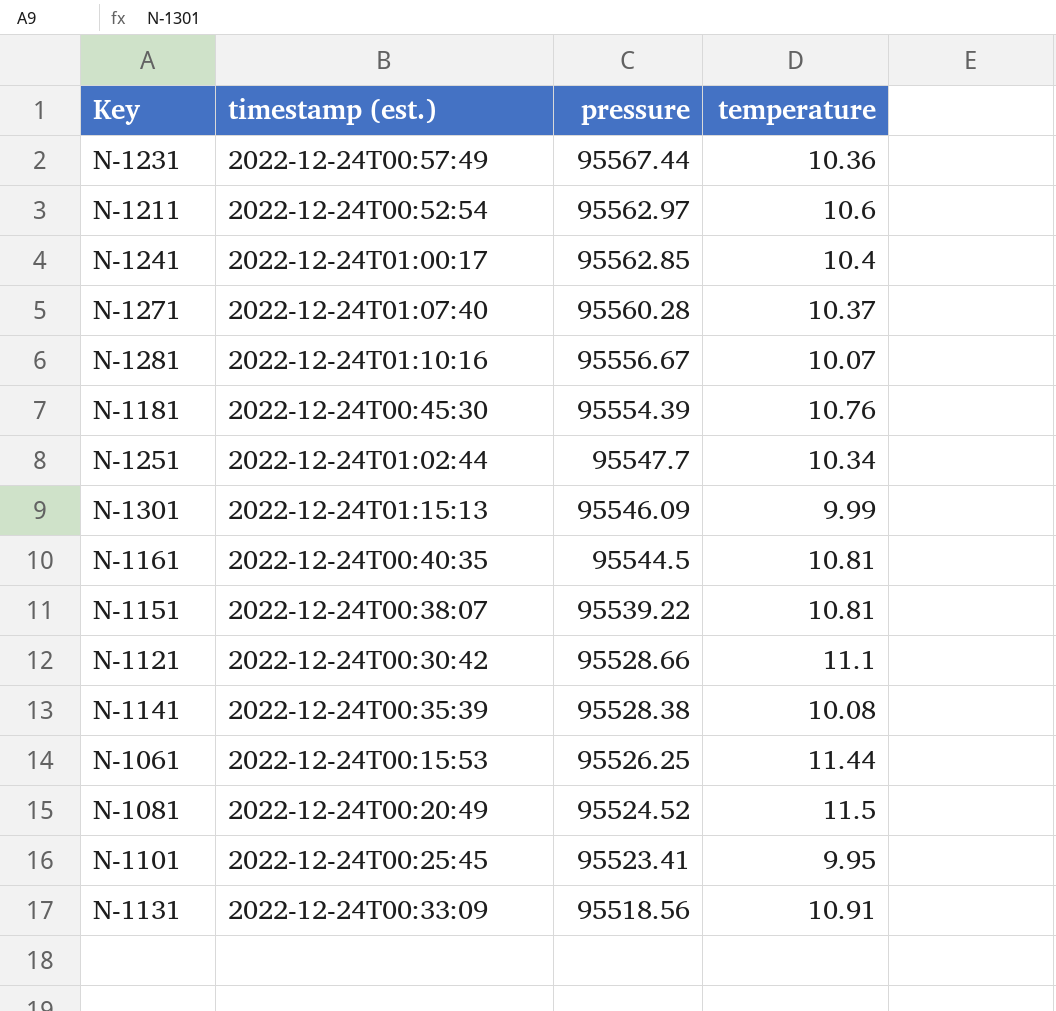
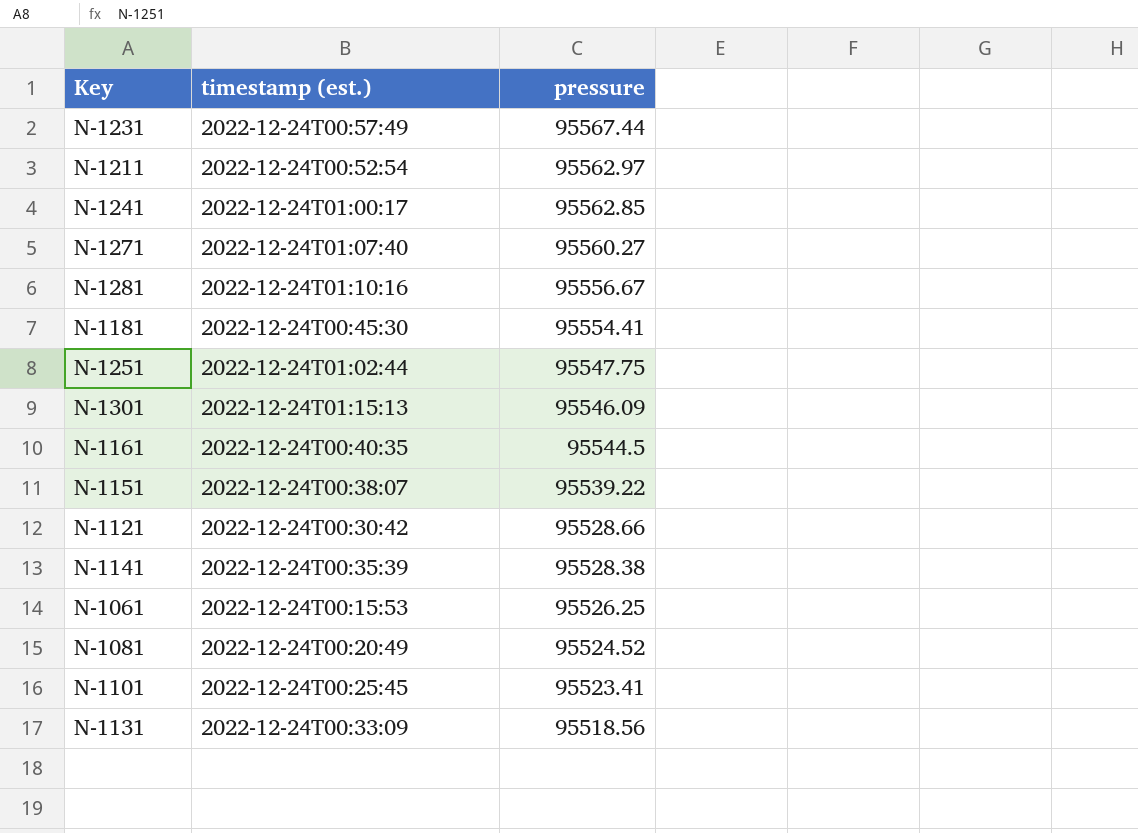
column temperature | position: 4 -> none
N-1271 | pressure: 95560.28 -> 95560.27
N-1181 | pressure: 95554.39 -> 95554.41
N-1251 | pressure: 95547.7 -> 95547.75

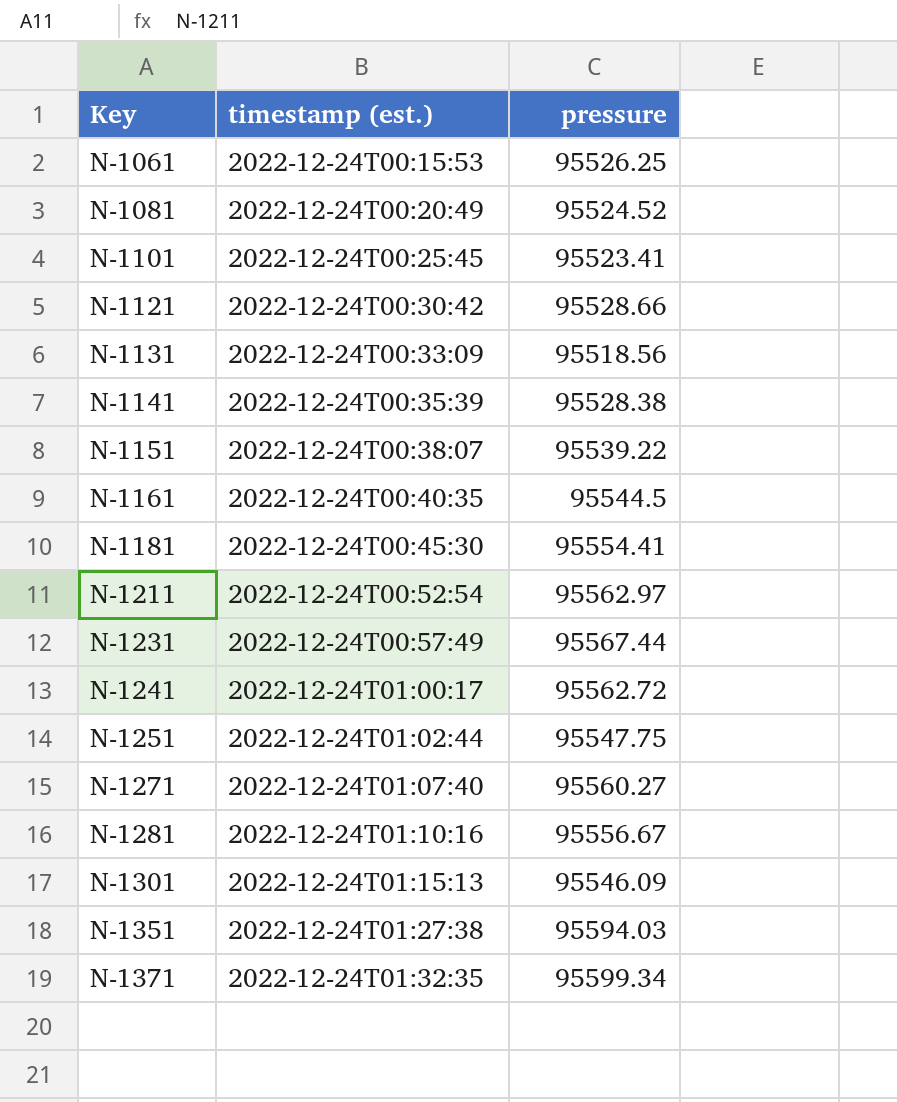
row order: pressure descending -> Key ascending
N-1241 | pressure: 95562.85 -> 95562.72
row N-1351: none -> 2022-12-24T01:27:38 | 95594.03
row N-1371: none -> 2022-12-24T01:32:35 | 95599.34

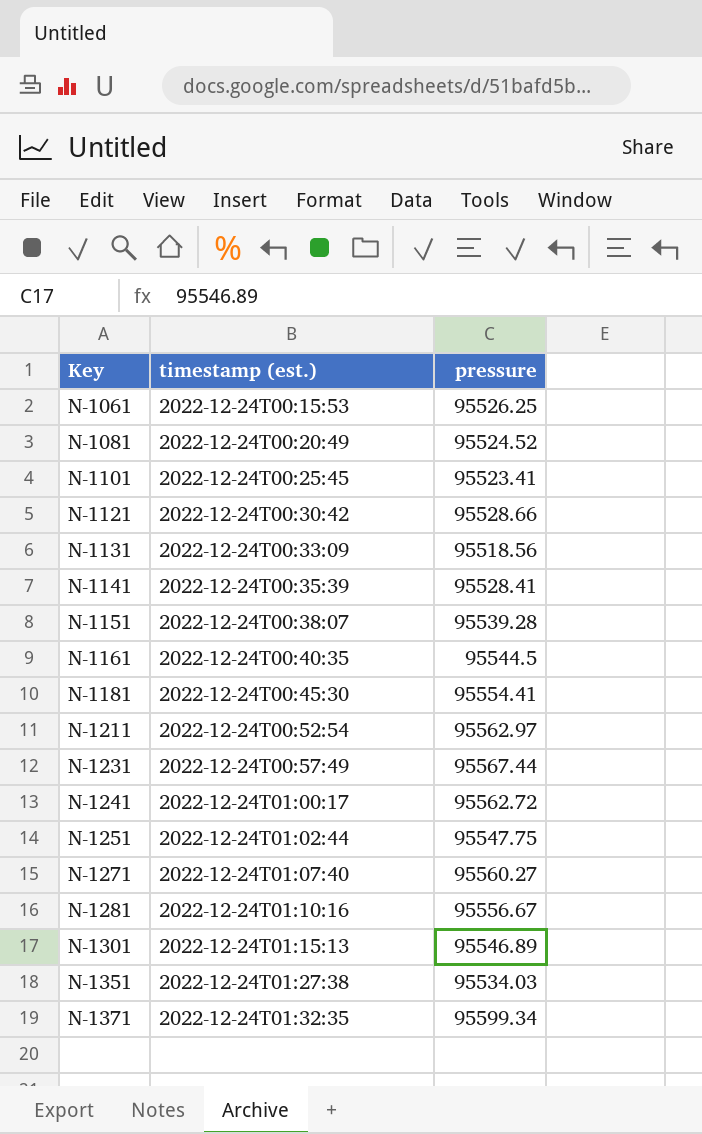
N-1141 | pressure: 95528.38 -> 95528.41
N-1151 | pressure: 95539.22 -> 95539.28
N-1301 | pressure: 95546.09 -> 95546.89
N-1351 | pressure: 95594.03 -> 95534.03

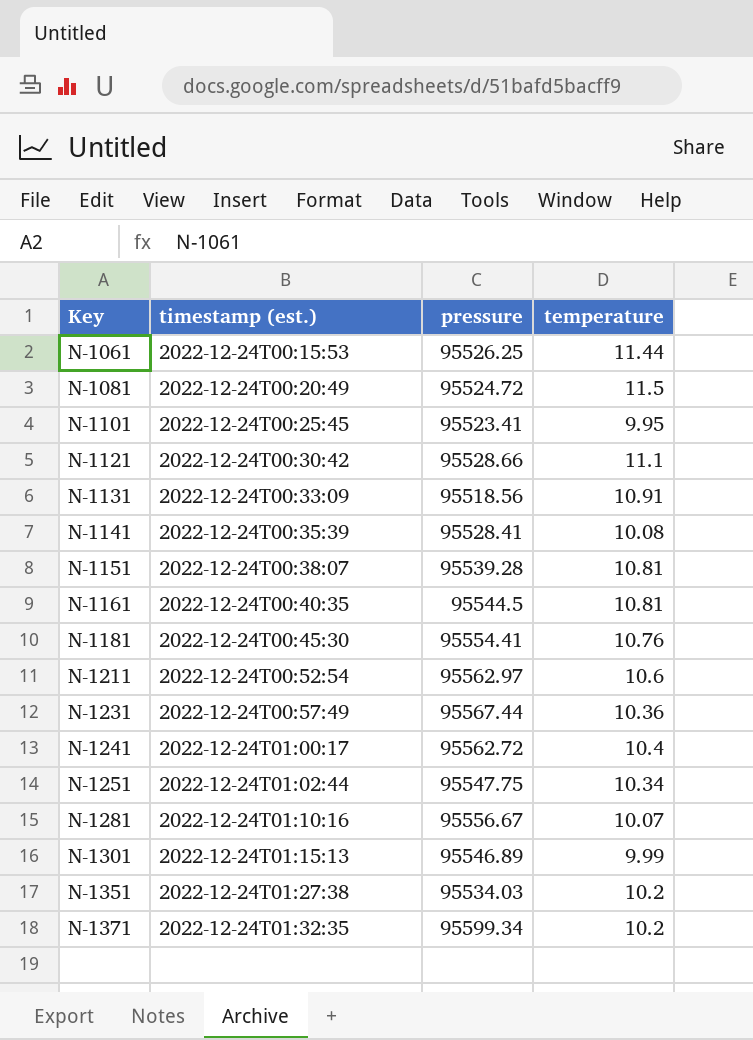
column temperature | position: none -> 4
row N-1271: 2022-12-24T01:07:40 | 95560.27 -> none
N-1081 | pressure: 95524.52 -> 95524.72

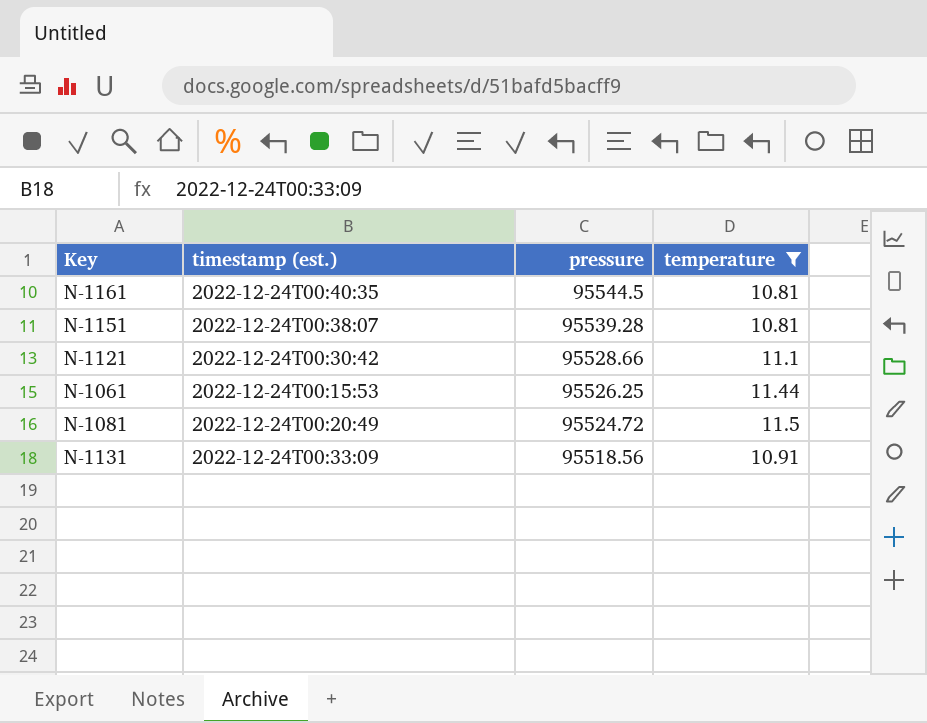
filter: none -> temperature >= 10.81
row order: Key ascending -> pressure descending

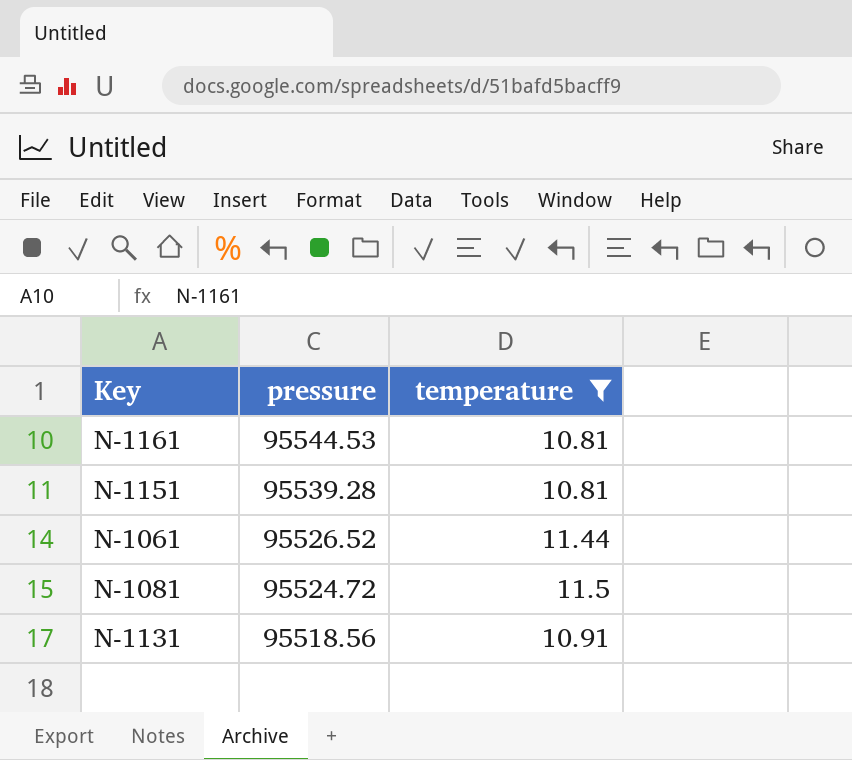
column timestamp (est.) | position: 2 -> none
row N-1121: 2022-12-24T00:30:42 | 95528.66 | 11.1 -> none
N-1161 | pressure: 95544.5 -> 95544.53
N-1061 | pressure: 95526.25 -> 95526.52

